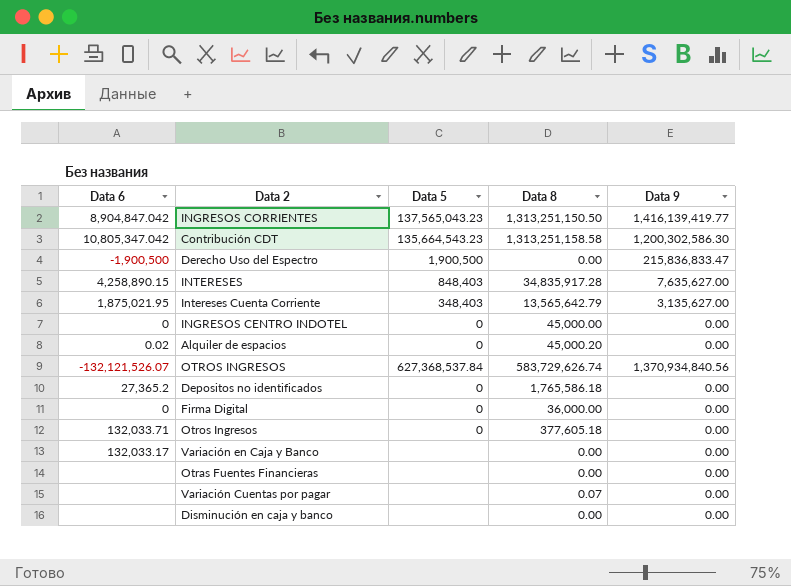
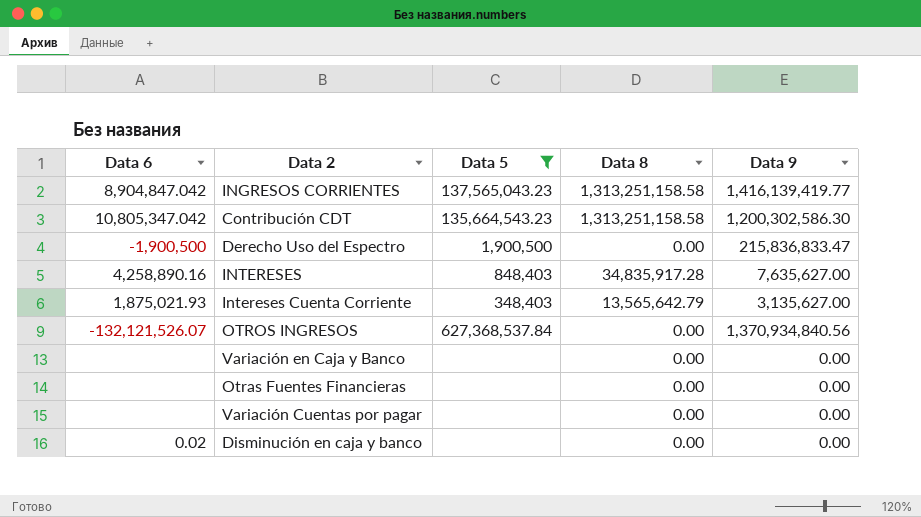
filter: none -> Data 5 != 0
INGRESOS CORRIENTES | Data 8: 1,313,251,150.50 -> 1,313,251,158.58
INTERESES | Data 6: 4,258,890.15 -> 4,258,890.16
Intereses Cuenta Corriente | Data 6: 1,875,021.95 -> 1,875,021.93
OTROS INGRESOS | Data 8: 583,729,626.74 -> 0.00
Variación en Caja y Banco | Data 6: 132,033.17 -> none
Variación Cuentas por pagar | Data 8: 0.07 -> 0.00
Disminución en caja y banco | Data 6: none -> 0.02

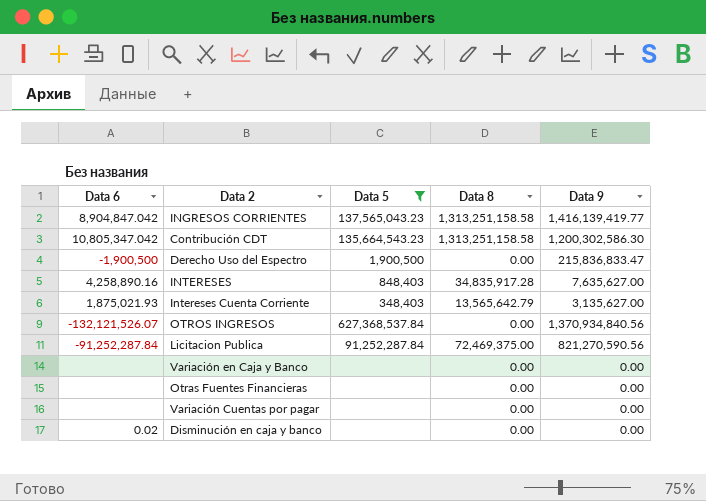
row Licitacion Publica: none -> -91,252,287.84 | 91,252,287.84 | 72,469,375.00 | 821,270,590.56

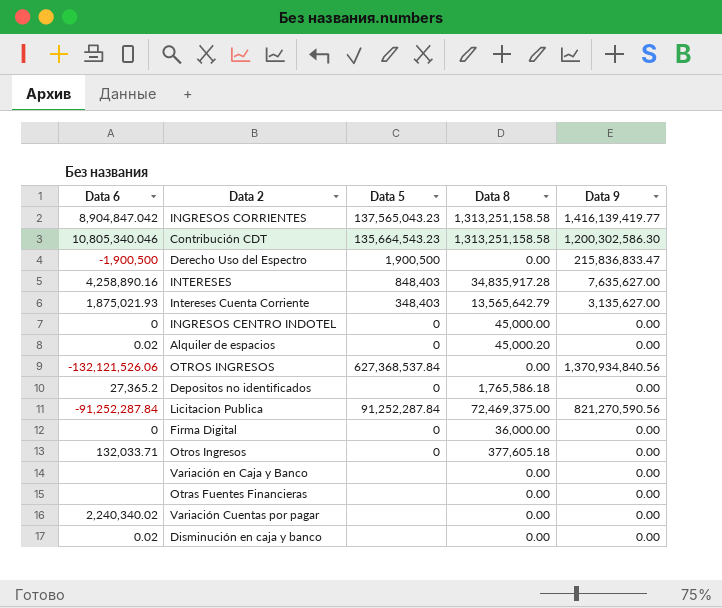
filter: Data 5 != 0 -> none
Contribución CDT | Data 6: 10,805,347.042 -> 10,805,340.046
OTROS INGRESOS | Data 6: -132,121,526.07 -> -132,121,526.06
Variación Cuentas por pagar | Data 6: none -> 2,240,340.02

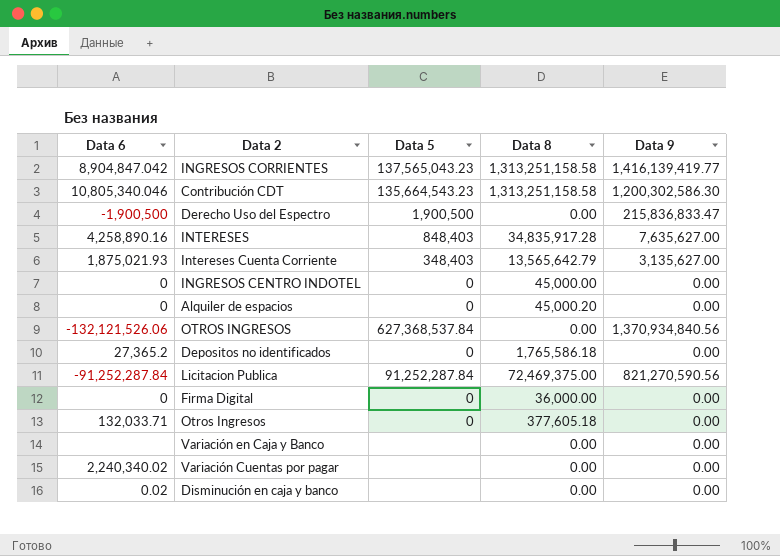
row Otras Fuentes Financieras: none | none | 0.00 | 0.00 -> none
Alquiler de espacios | Data 6: 0.02 -> 0

